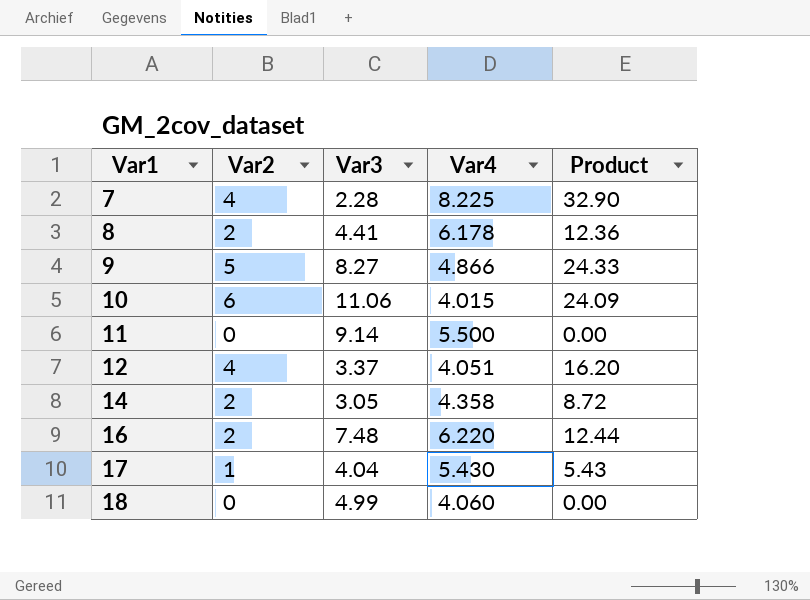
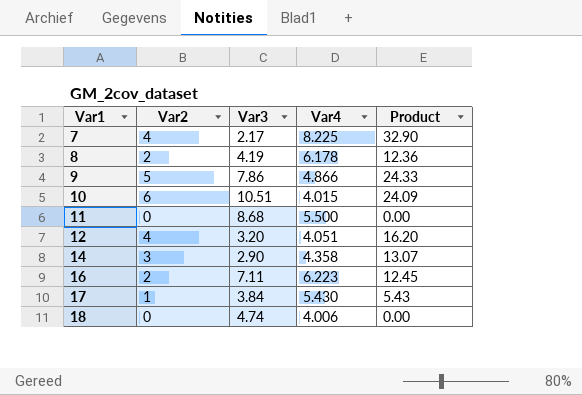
7 | Var3: 2.28 -> 2.17
8 | Var3: 4.41 -> 4.19
9 | Var3: 8.27 -> 7.86
10 | Var3: 11.06 -> 10.51
11 | Var3: 9.14 -> 8.68
12 | Var3: 3.37 -> 3.20
14 | Var2: 2 -> 3
14 | Var3: 3.05 -> 2.90
14 | Product: 8.72 -> 13.07
16 | Var3: 7.48 -> 7.11
16 | Var4: 6.220 -> 6.223
16 | Product: 12.44 -> 12.45
17 | Var3: 4.04 -> 3.84
18 | Var3: 4.99 -> 4.74
18 | Var4: 4.060 -> 4.006

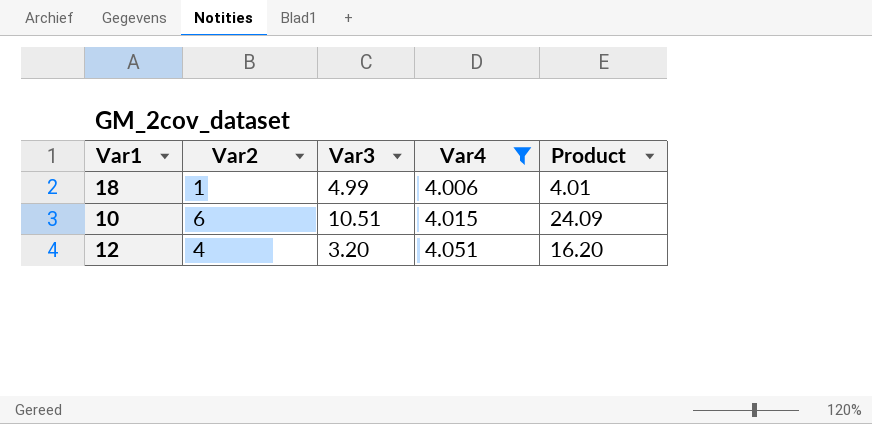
filter: none -> Var4 <= 4.051
row order: Var1 ascending -> Var4 ascending
18 | Var2: 0 -> 1
18 | Var3: 4.74 -> 4.99
18 | Product: 0.00 -> 4.01

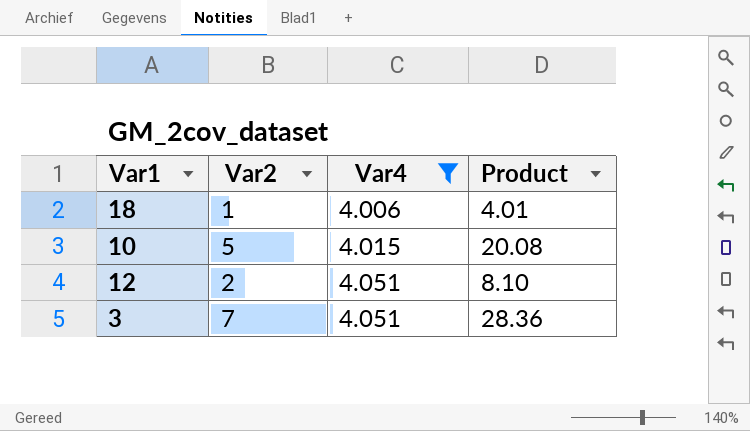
column Var3 | position: 3 -> none
10 | Var2: 6 -> 5
10 | Product: 24.09 -> 20.08
12 | Var2: 4 -> 2
12 | Product: 16.20 -> 8.10
row 3: none -> 7 | 4.051 | 28.36

